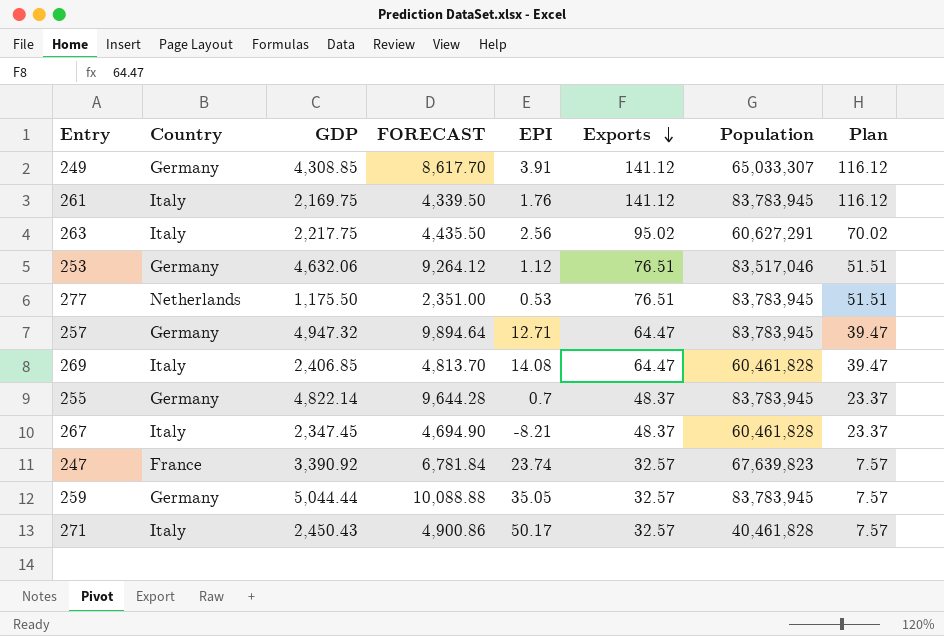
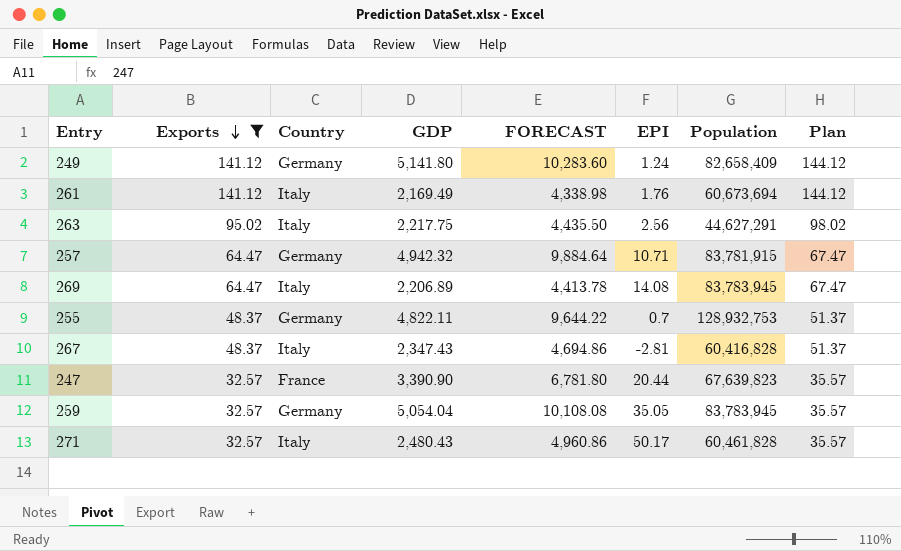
filter: none -> Exports != 76.51
column Exports | position: 6 -> 2
column Plan | formula: [Exports] - 25 -> [Exports] + 3
249 | GDP: 4,308.85 -> 5,141.80
249 | FORECAST: 8,617.70 -> 10,283.60
249 | EPI: 3.91 -> 1.24
249 | Population: 65,033,307 -> 82,658,409
261 | GDP: 2,169.75 -> 2,169.49
261 | FORECAST: 4,339.50 -> 4,338.98
261 | Population: 83,783,945 -> 60,673,694
263 | Population: 60,627,291 -> 44,627,291
257 | GDP: 4,947.32 -> 4,942.32
257 | FORECAST: 9,894.64 -> 9,884.64
257 | EPI: 12.71 -> 10.71
257 | Population: 83,783,945 -> 83,781,915
269 | GDP: 2,406.85 -> 2,206.89
269 | FORECAST: 4,813.70 -> 4,413.78
269 | Population: 60,461,828 -> 83,783,945
255 | GDP: 4,822.14 -> 4,822.11
255 | FORECAST: 9,644.28 -> 9,644.22
255 | Population: 83,783,945 -> 128,932,753
267 | GDP: 2,347.45 -> 2,347.43
267 | FORECAST: 4,694.90 -> 4,694.86
267 | EPI: -8.21 -> -2.81
267 | Population: 60,461,828 -> 60,416,828
247 | GDP: 3,390.92 -> 3,390.90
247 | FORECAST: 6,781.84 -> 6,781.80
247 | EPI: 23.74 -> 20.44
259 | GDP: 5,044.44 -> 5,054.04
259 | FORECAST: 10,088.88 -> 10,108.08
271 | GDP: 2,450.43 -> 2,480.43
271 | FORECAST: 4,900.86 -> 4,960.86
271 | Population: 40,461,828 -> 60,461,828

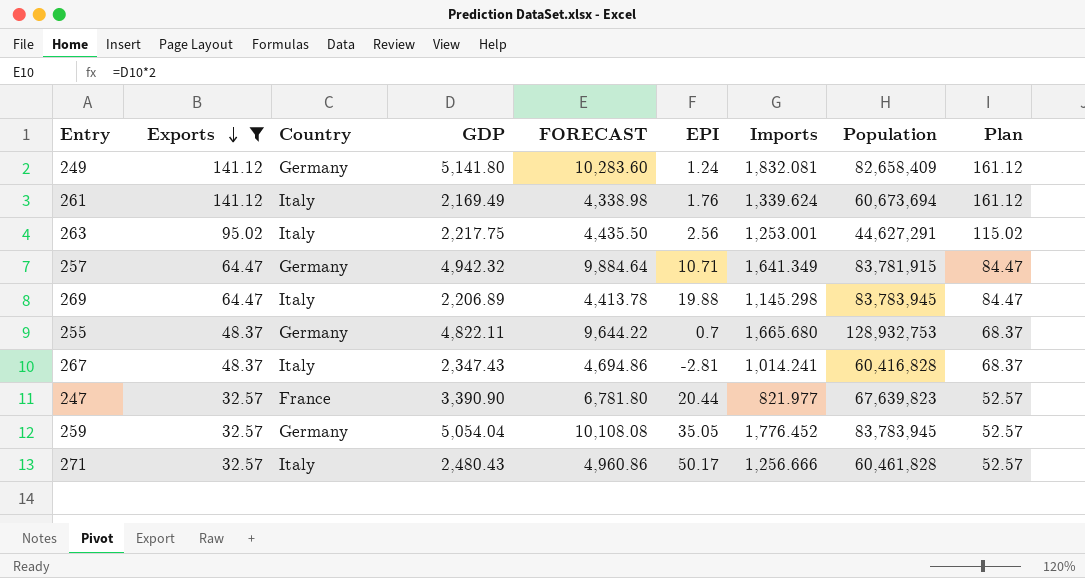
column Imports | position: none -> 7
column Plan | formula: [Exports] + 3 -> [Exports] + 20
269 | EPI: 14.08 -> 19.88

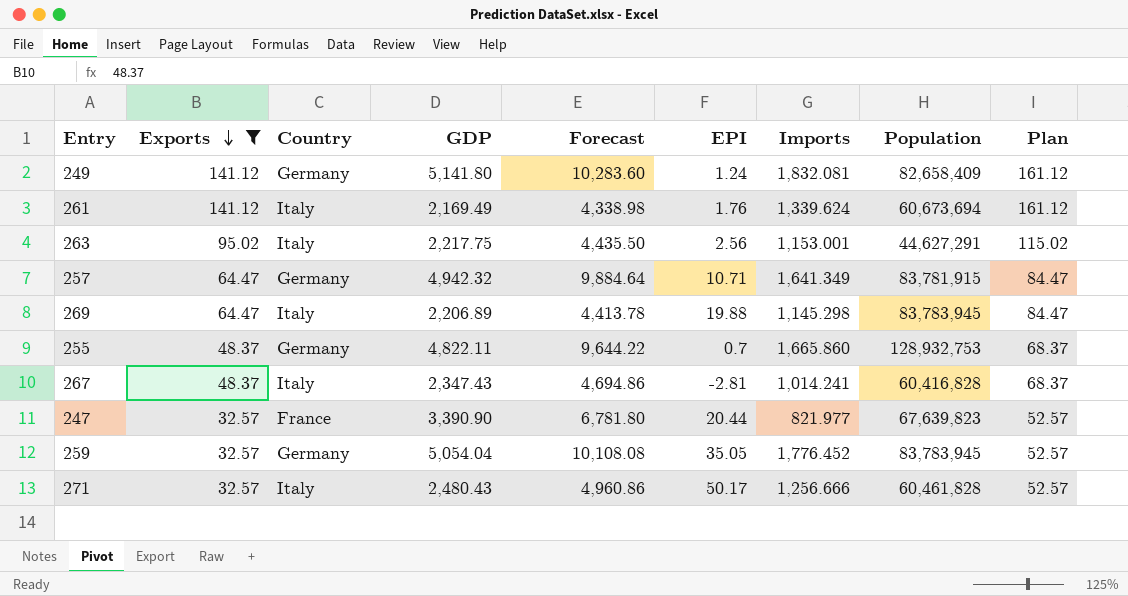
column name: FORECAST -> Forecast
263 | Imports: 1,253.001 -> 1,153.001
255 | Imports: 1,665.680 -> 1,665.860

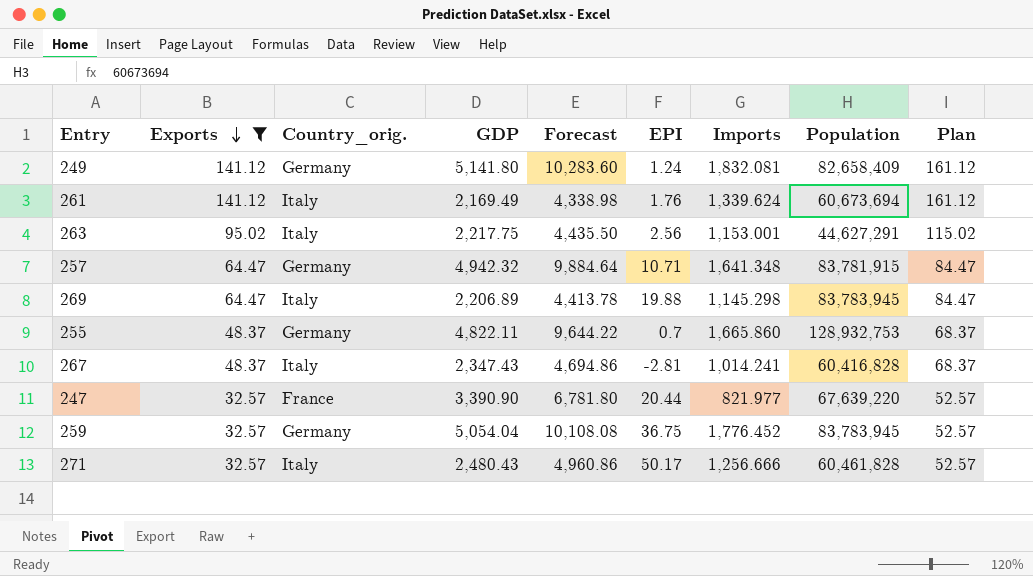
column name: Country -> Country_orig.
257 | Imports: 1,641.349 -> 1,641.348
247 | Population: 67,639,823 -> 67,639,220
259 | EPI: 35.05 -> 36.75

